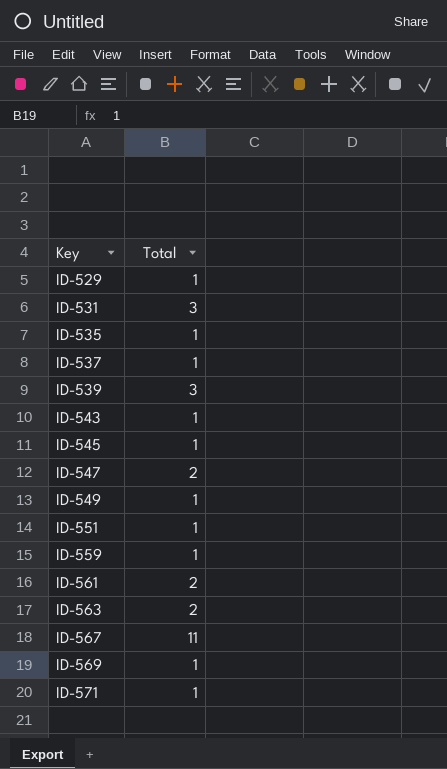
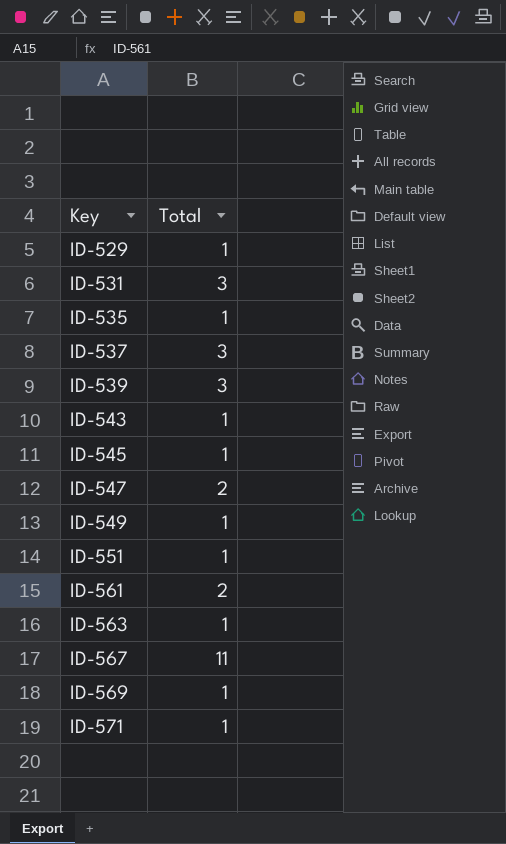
row ID-559: 1 -> none
ID-537 | Total: 1 -> 3
ID-563 | Total: 2 -> 1

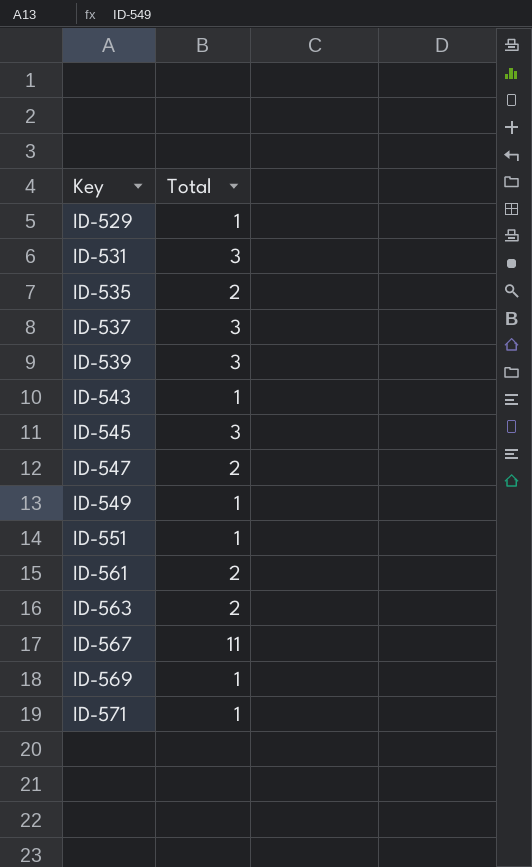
ID-535 | Total: 1 -> 2
ID-545 | Total: 1 -> 3
ID-563 | Total: 1 -> 2

